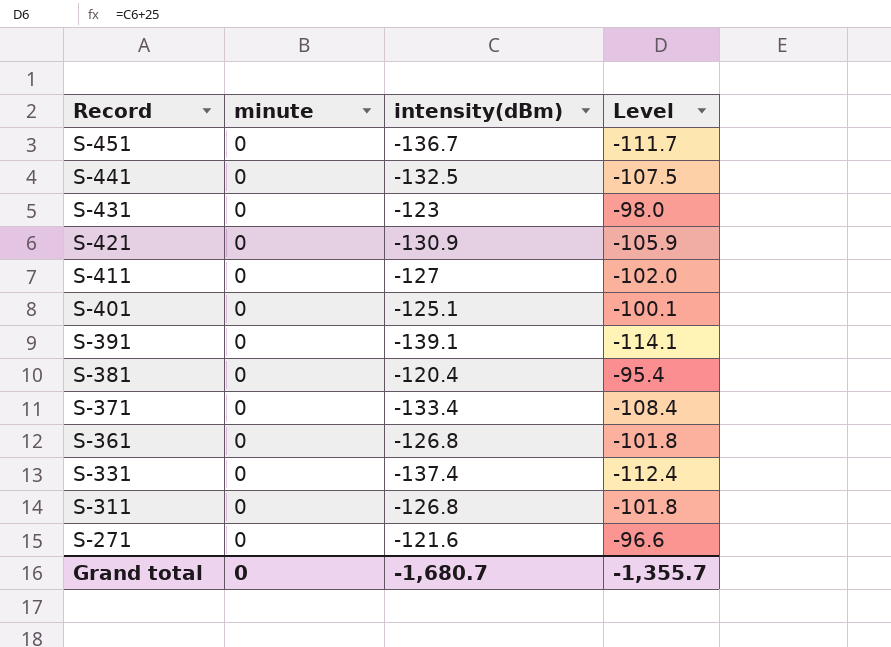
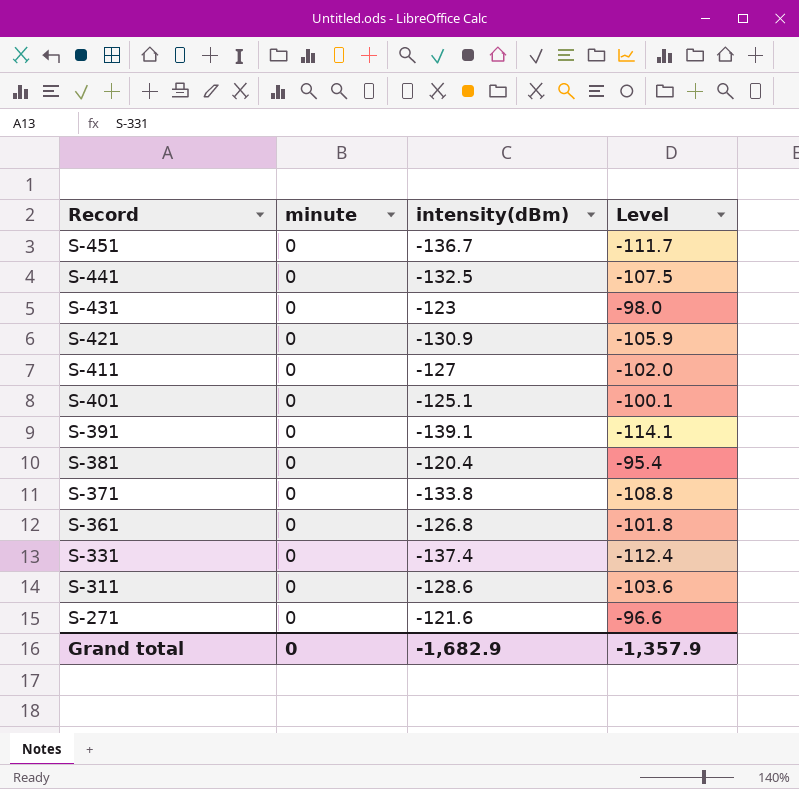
S-371 | intensity(dBm): -133.4 -> -133.8
S-371 | Level: -108.4 -> -108.8
S-311 | intensity(dBm): -126.8 -> -128.6
S-311 | Level: -101.8 -> -103.6
Grand total | intensity(dBm): -1,680.7 -> -1,682.9
Grand total | Level: -1,355.7 -> -1,357.9

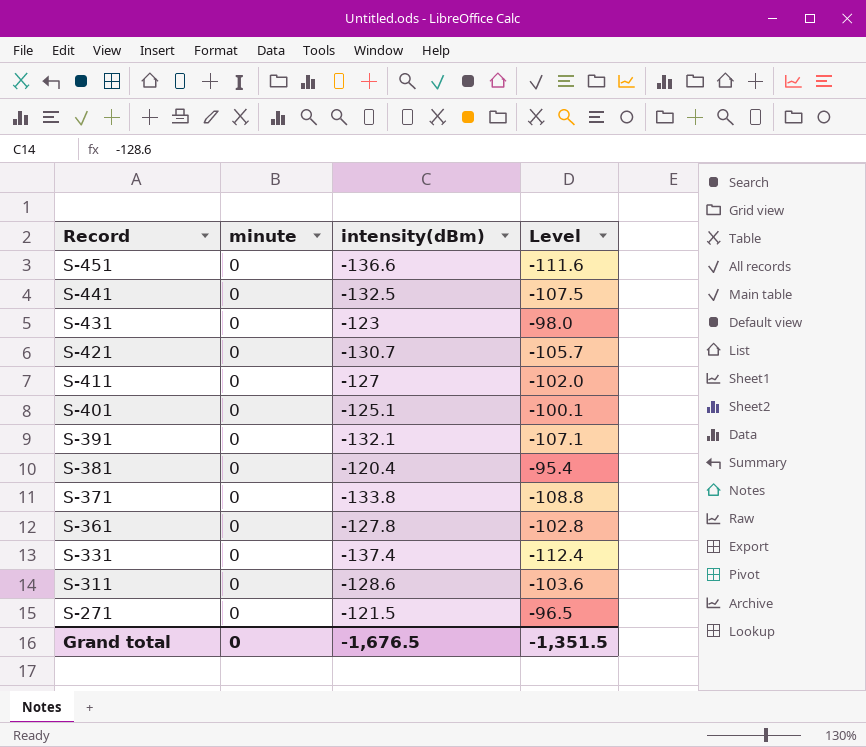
S-451 | intensity(dBm): -136.7 -> -136.6
S-451 | Level: -111.7 -> -111.6
S-421 | intensity(dBm): -130.9 -> -130.7
S-421 | Level: -105.9 -> -105.7
S-391 | intensity(dBm): -139.1 -> -132.1
S-391 | Level: -114.1 -> -107.1
S-361 | intensity(dBm): -126.8 -> -127.8
S-361 | Level: -101.8 -> -102.8
S-271 | intensity(dBm): -121.6 -> -121.5
S-271 | Level: -96.6 -> -96.5
Grand total | intensity(dBm): -1,682.9 -> -1,676.5
Grand total | Level: -1,357.9 -> -1,351.5

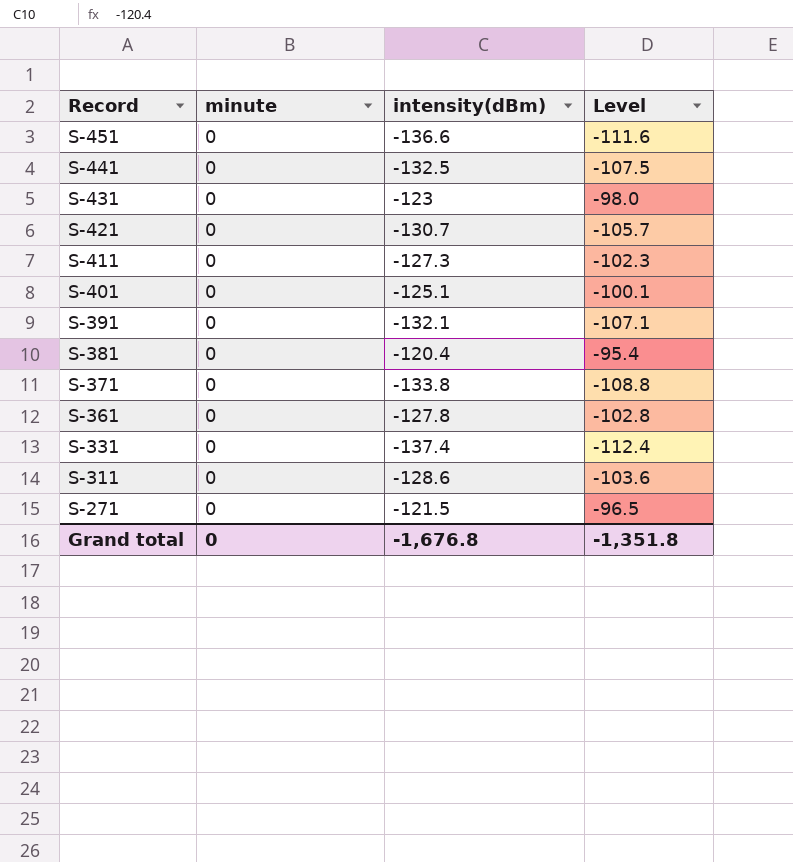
S-411 | intensity(dBm): -127 -> -127.3
S-411 | Level: -102.0 -> -102.3
Grand total | intensity(dBm): -1,676.5 -> -1,676.8
Grand total | Level: -1,351.5 -> -1,351.8

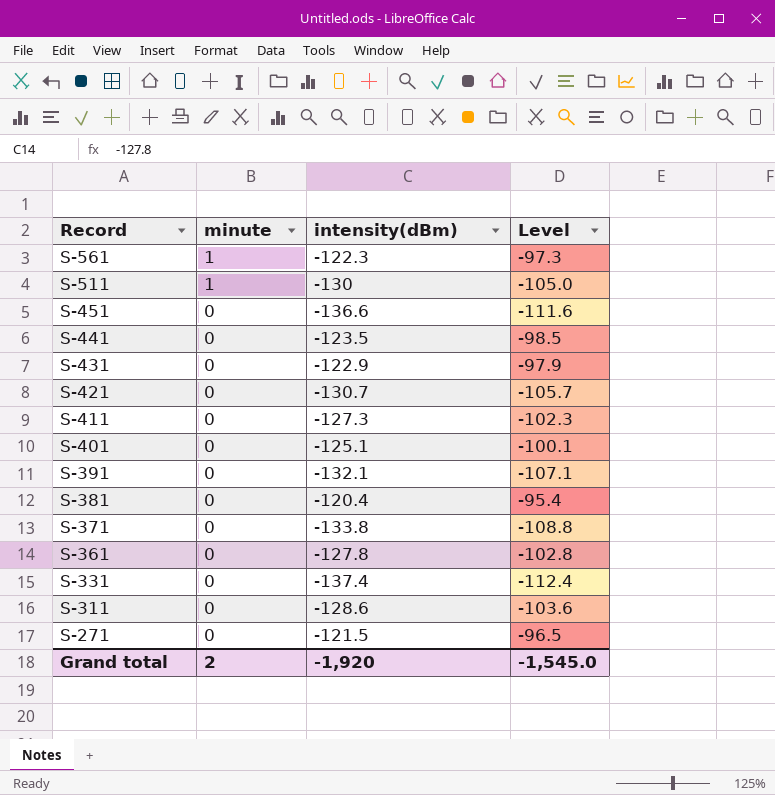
row S-561: none -> 1 | -122.3 | -97.3
row S-511: none -> 1 | -130 | -105.0
S-441 | intensity(dBm): -132.5 -> -123.5
S-441 | Level: -107.5 -> -98.5
S-431 | intensity(dBm): -123 -> -122.9
S-431 | Level: -98.0 -> -97.9
Grand total | minute: 0 -> 2
Grand total | intensity(dBm): -1,676.8 -> -1,920
Grand total | Level: -1,351.8 -> -1,545.0

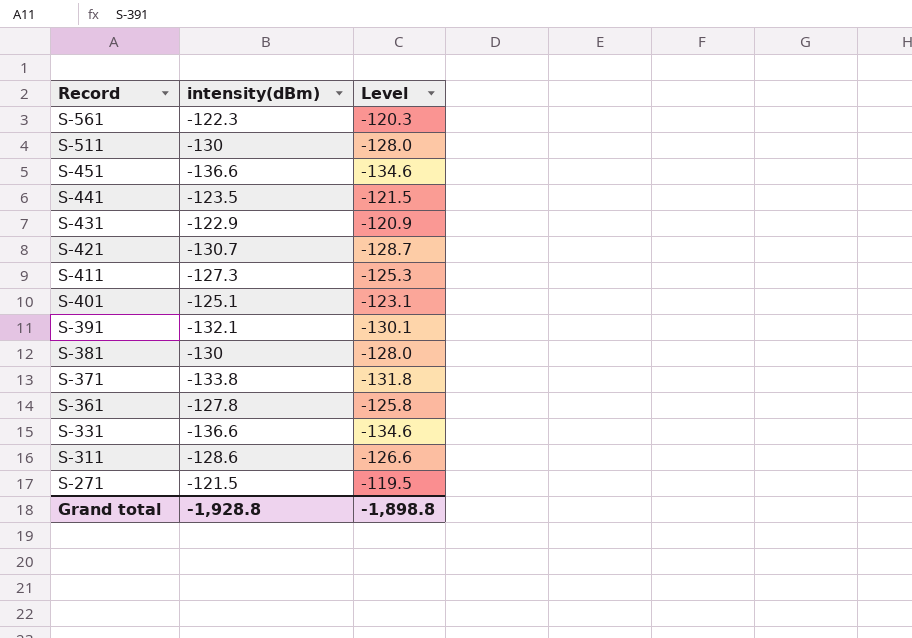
column minute | position: 2 -> none
column Level | formula: [intensity(dBm)] + 25 -> [intensity(dBm)] + 2
S-381 | intensity(dBm): -120.4 -> -130
S-331 | intensity(dBm): -137.4 -> -136.6
Grand total | intensity(dBm): -1,920 -> -1,928.8
Grand total | Level: -1,545.0 -> -1,898.8

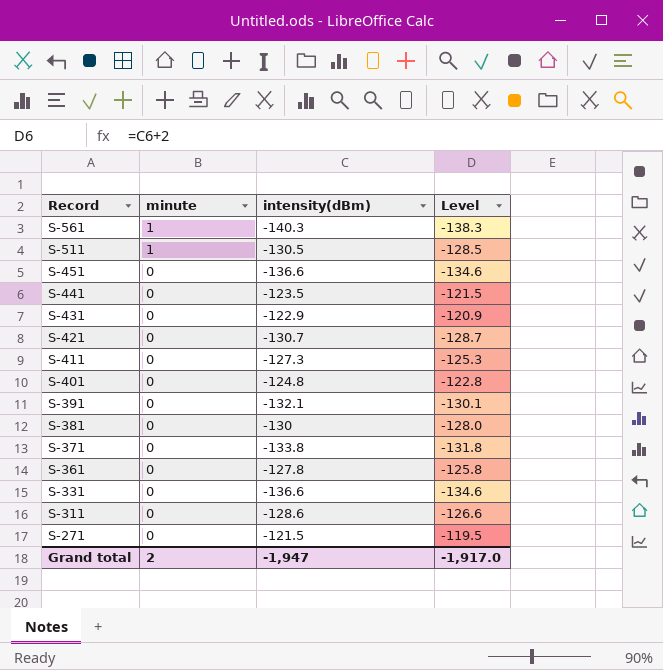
column minute | position: none -> 2
S-561 | intensity(dBm): -122.3 -> -140.3
S-561 | Level: -120.3 -> -138.3
S-511 | intensity(dBm): -130 -> -130.5
S-511 | Level: -128.0 -> -128.5
S-401 | intensity(dBm): -125.1 -> -124.8
S-401 | Level: -123.1 -> -122.8
Grand total | intensity(dBm): -1,928.8 -> -1,947
Grand total | Level: -1,898.8 -> -1,917.0

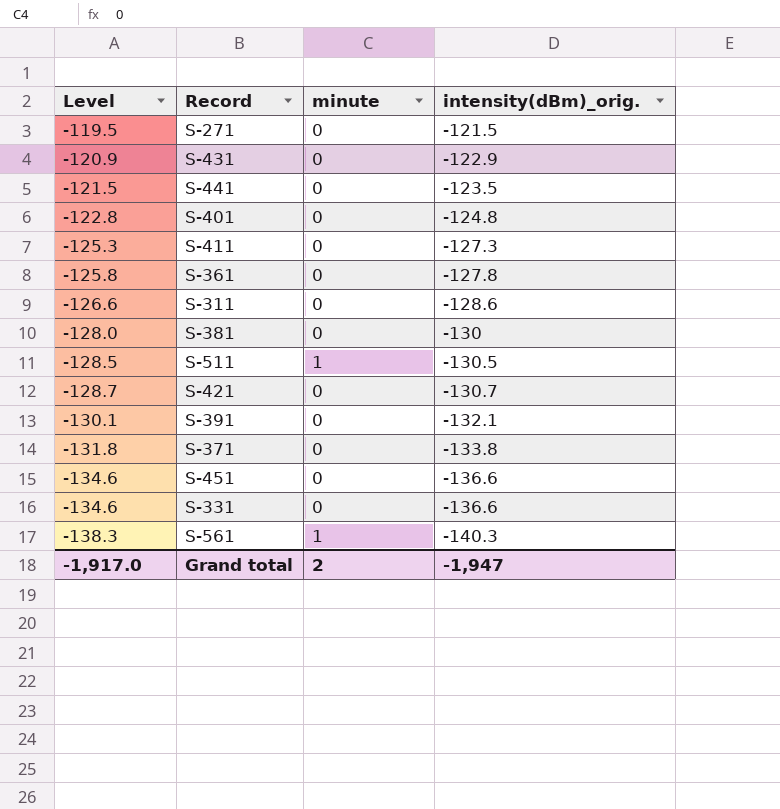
row order: Record descending -> Level descending
column Level | position: 4 -> 1
column name: intensity(dBm) -> intensity(dBm)_orig.

